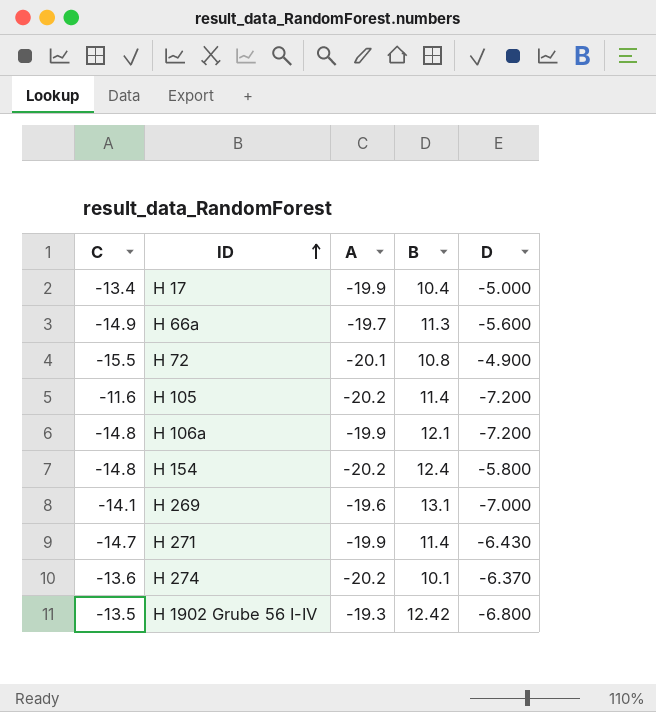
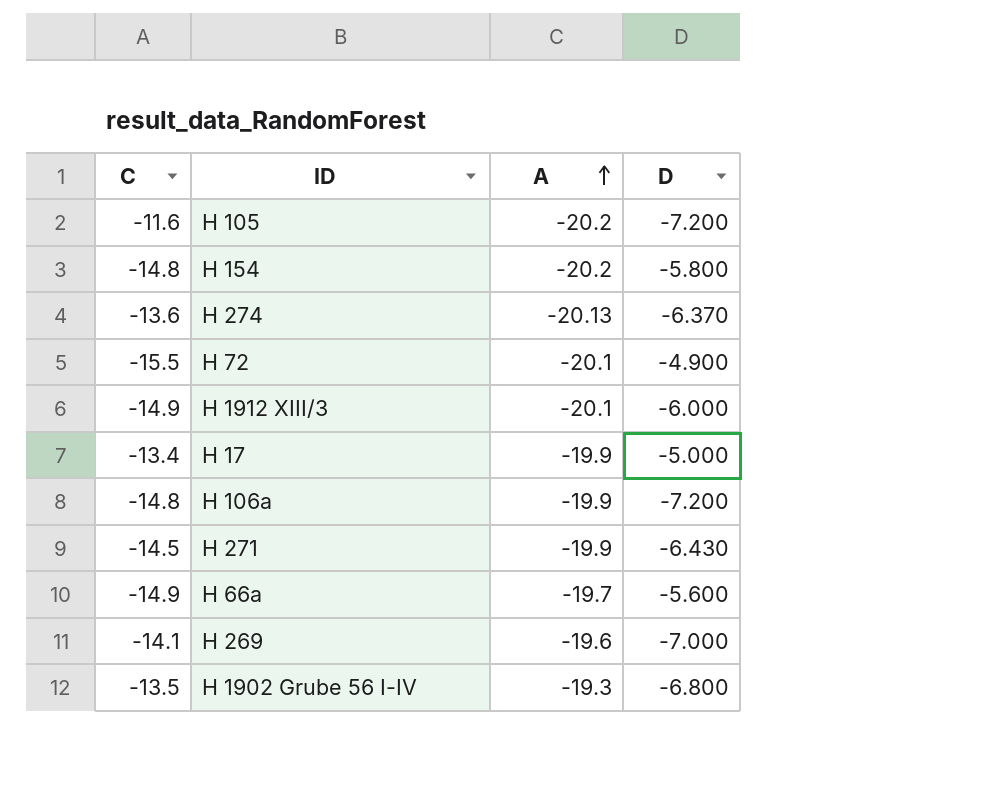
row order: ID ascending -> A ascending
column B | position: 4 -> none
H 274 | A: -20.2 -> -20.13
row H 1912 XIII/3: none -> -14.9 | -20.1 | -6.000
H 271 | C: -14.7 -> -14.5

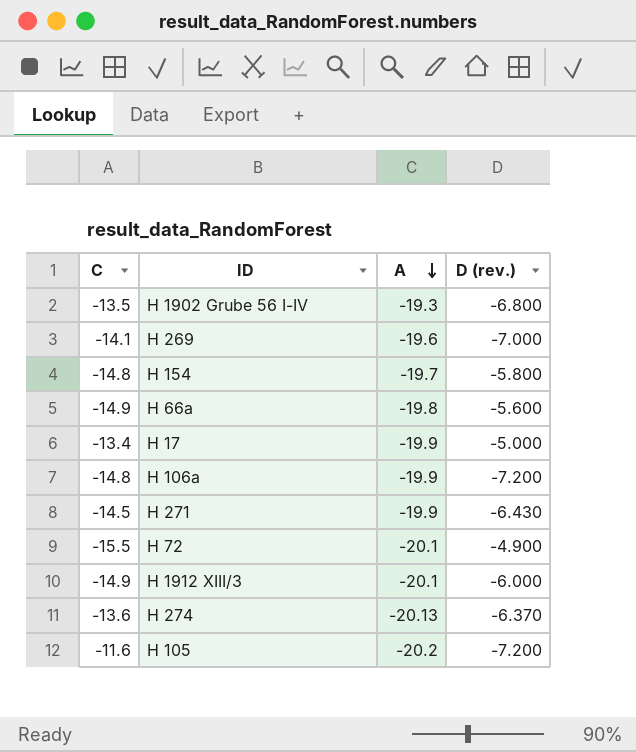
row order: A ascending -> A descending
column name: D -> D (rev.)
H 154 | A: -20.2 -> -19.7
H 66a | A: -19.7 -> -19.8

